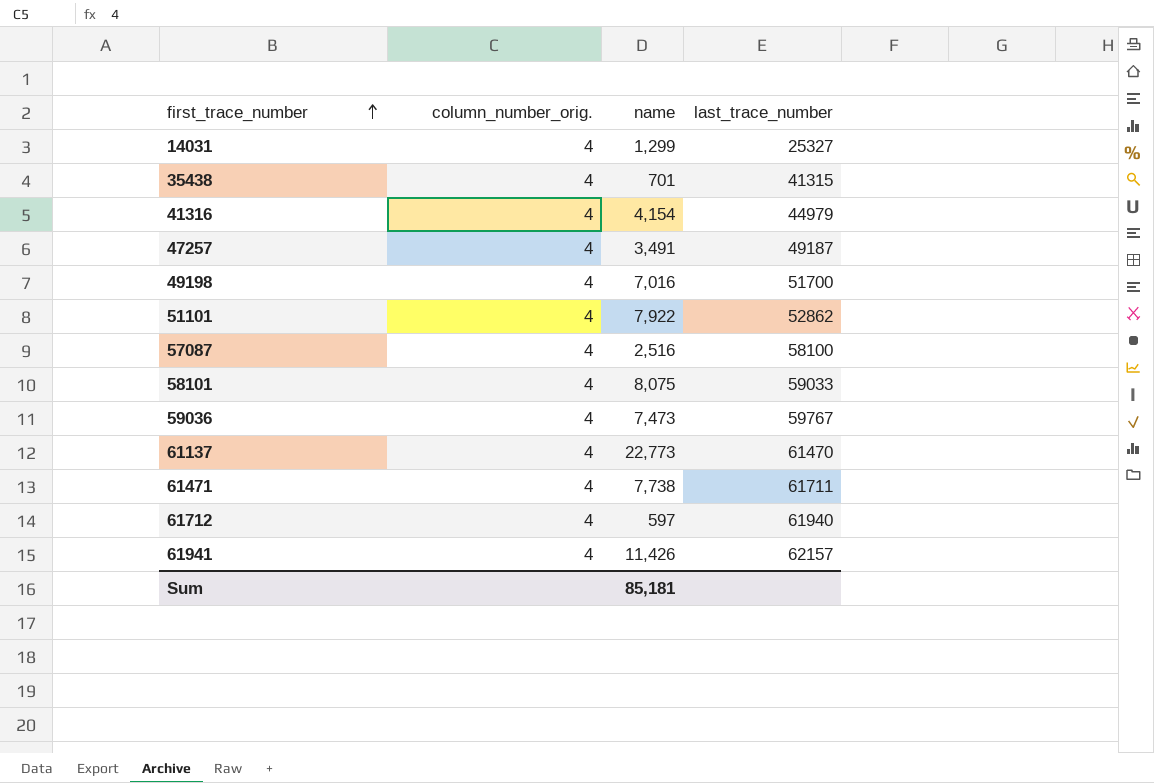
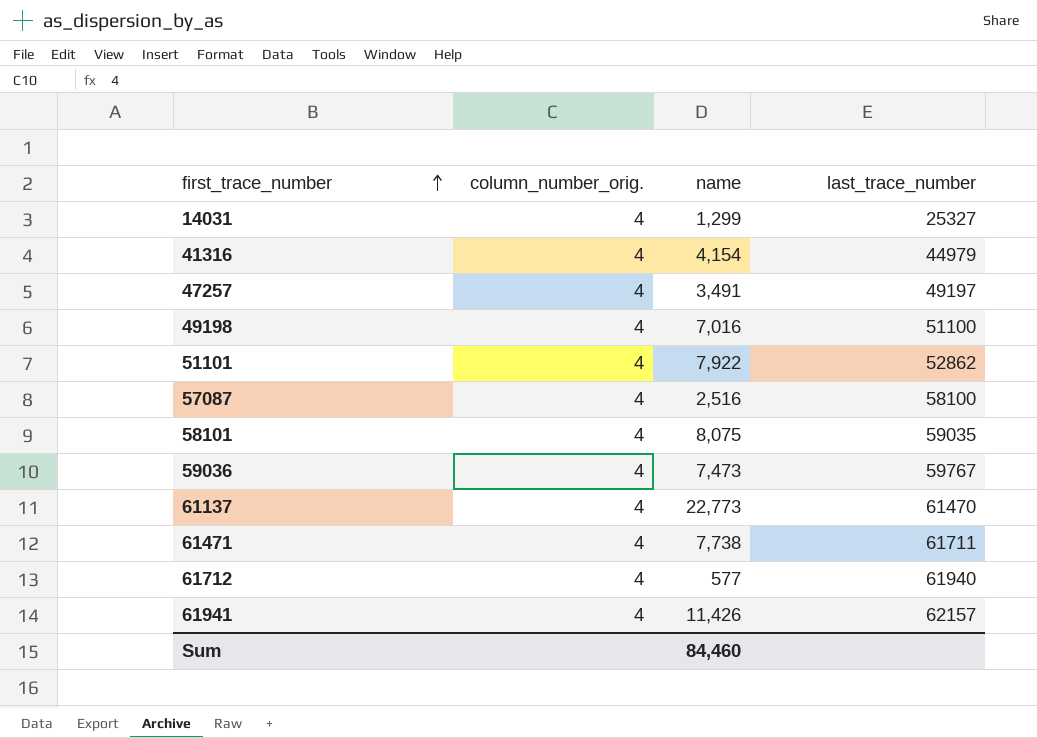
row 35438: 4 | 701 | 41315 -> none
47257 | last_trace_number: 49187 -> 49197
49198 | last_trace_number: 51700 -> 51100
58101 | last_trace_number: 59033 -> 59035
61712 | name: 597 -> 577
Sum | name: 85,181 -> 84,460

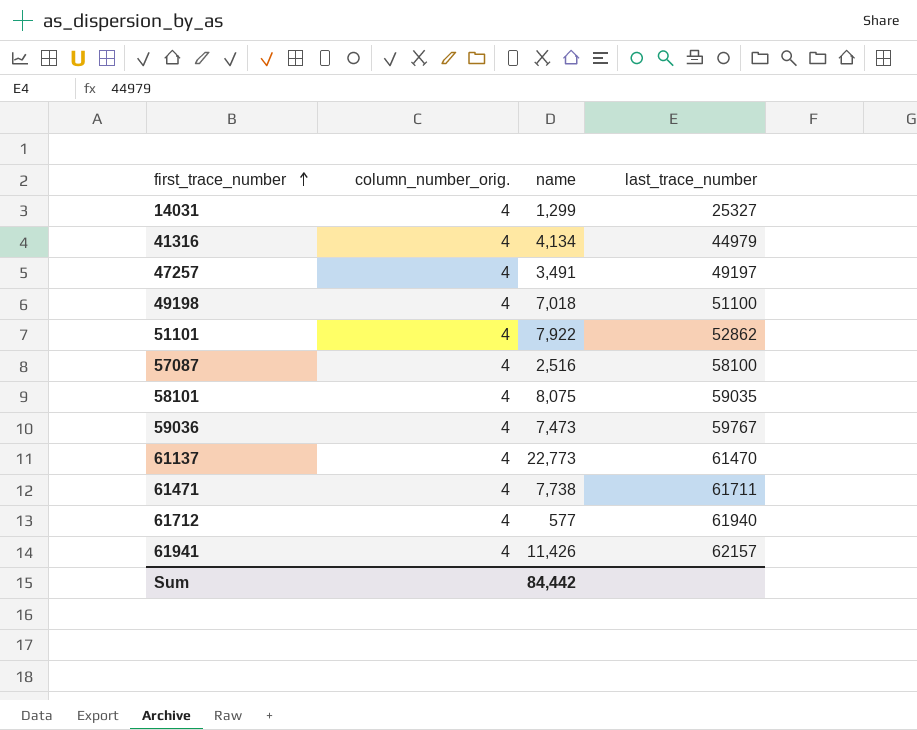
41316 | name: 4,154 -> 4,134
49198 | name: 7,016 -> 7,018
Sum | name: 84,460 -> 84,442

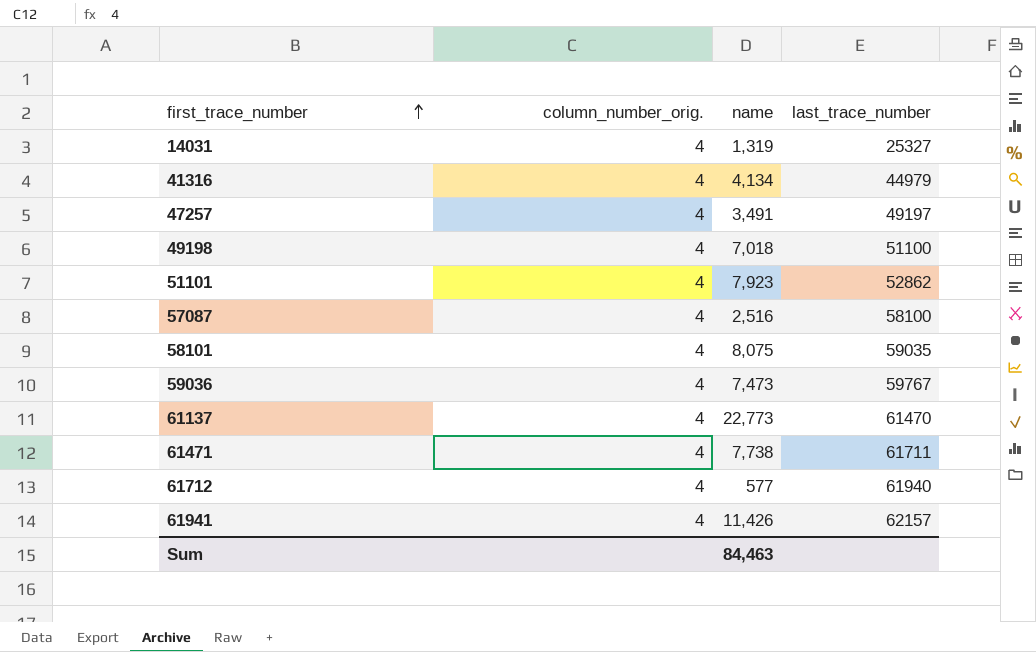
14031 | name: 1,299 -> 1,319
51101 | name: 7,922 -> 7,923
Sum | name: 84,442 -> 84,463

